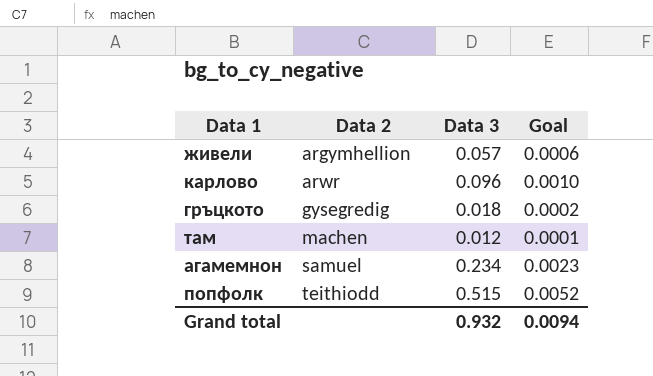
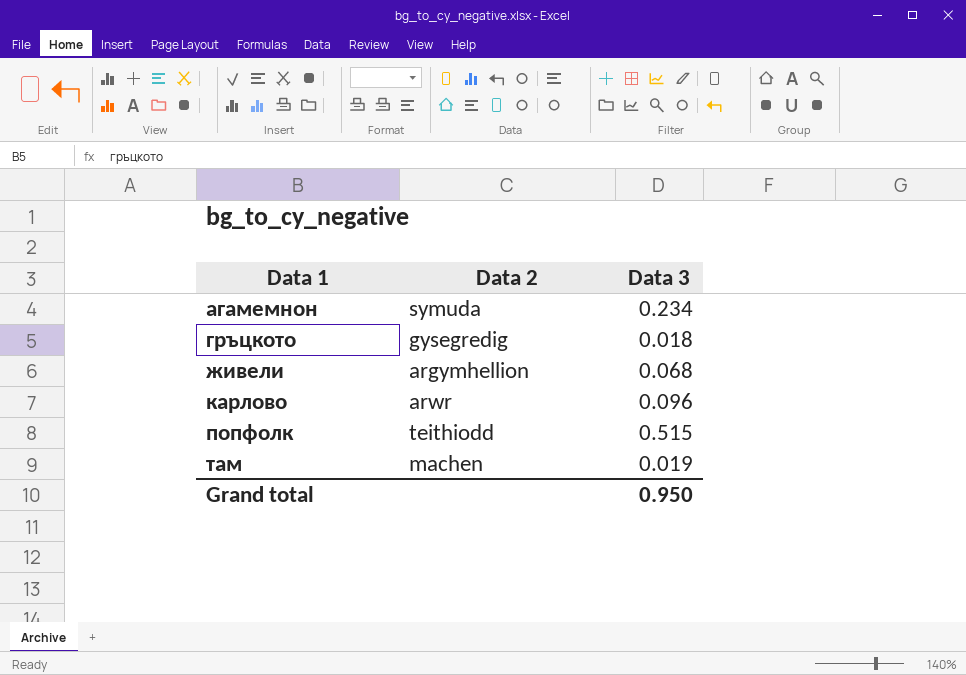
row order: Data 2 ascending -> Data 1 ascending
column Goal | formula: [Data 3] * 0.01 -> none
агамемнон | Data 2: samuel -> symuda
живели | Data 3: 0.057 -> 0.068
там | Data 3: 0.012 -> 0.019
Grand total | Data 3: 0.932 -> 0.950

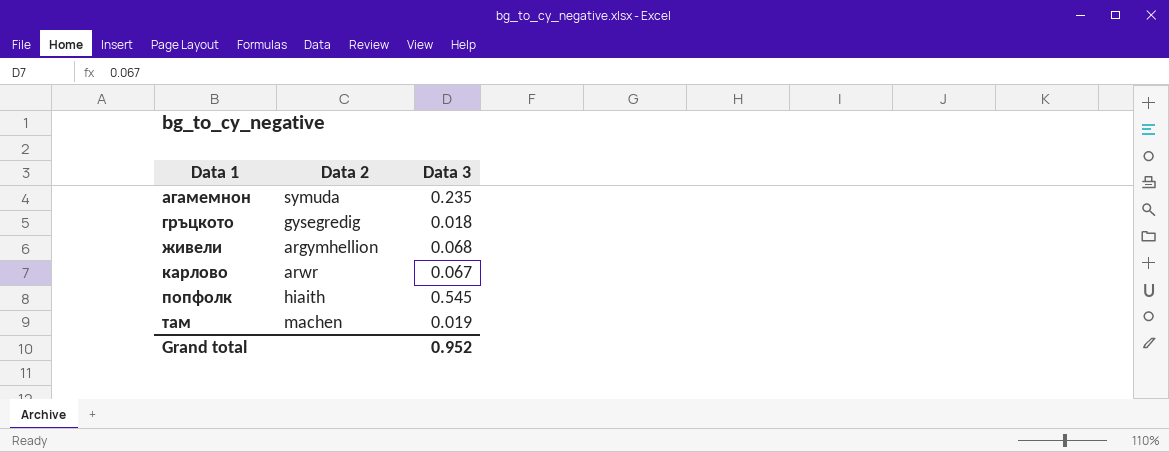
агамемнон | Data 3: 0.234 -> 0.235
карлово | Data 3: 0.096 -> 0.067
попфолк | Data 2: teithiodd -> hiaith
попфолк | Data 3: 0.515 -> 0.545
Grand total | Data 3: 0.950 -> 0.952

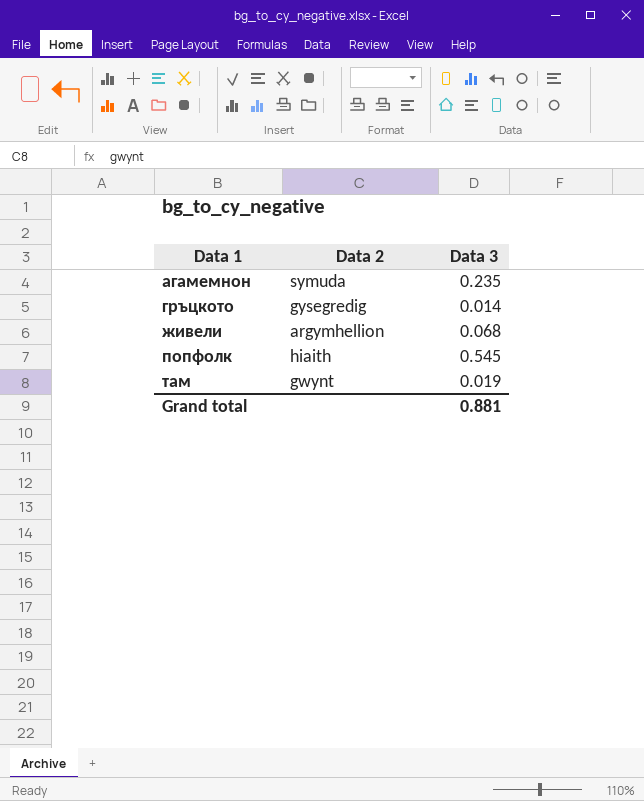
row карлово: arwr | 0.067 -> none
гръцкото | Data 3: 0.018 -> 0.014
там | Data 2: machen -> gwynt
Grand total | Data 3: 0.952 -> 0.881

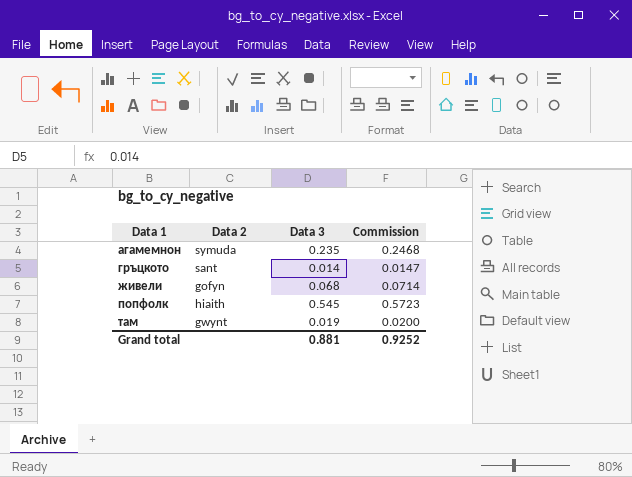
column Commission | formula: none -> [Data 3] * 1.05
гръцкото | Data 2: gysegredig -> sant
живели | Data 2: argymhellion -> gofyn

